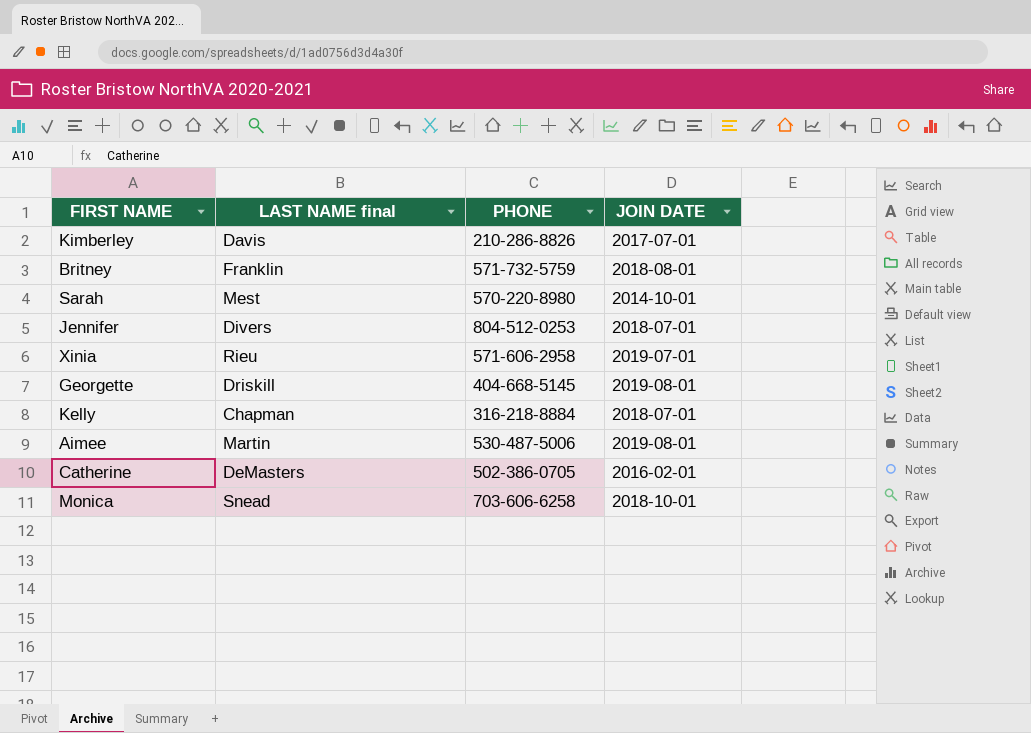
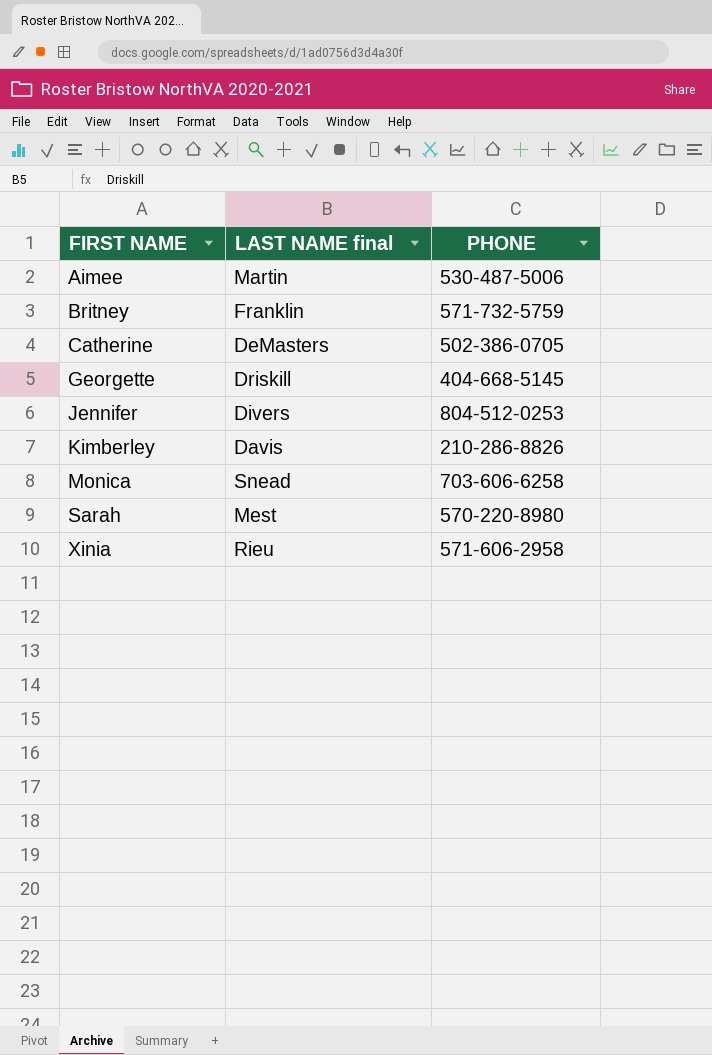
row order: none -> FIRST NAME ascending
column JOIN DATE | position: 4 -> none
row Kelly: Chapman | 316-218-8884 | 2018-07-01 -> none

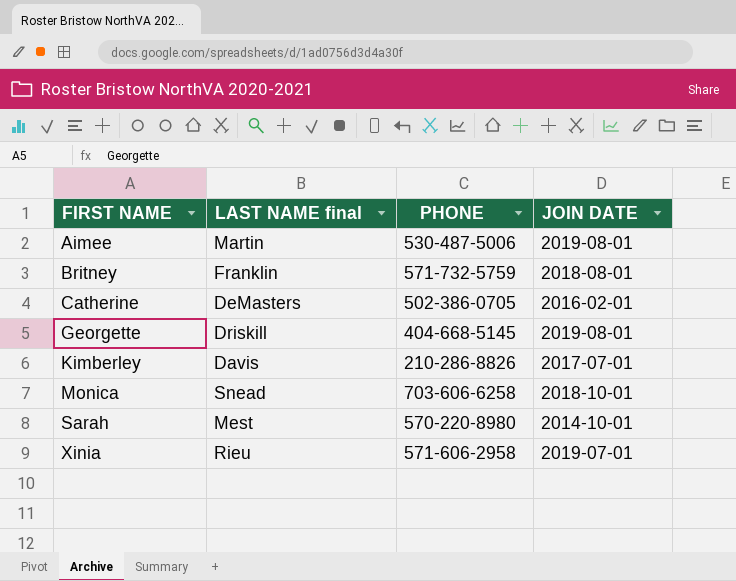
column JOIN DATE | position: none -> 4
row Jennifer: Divers | 804-512-0253 -> none

